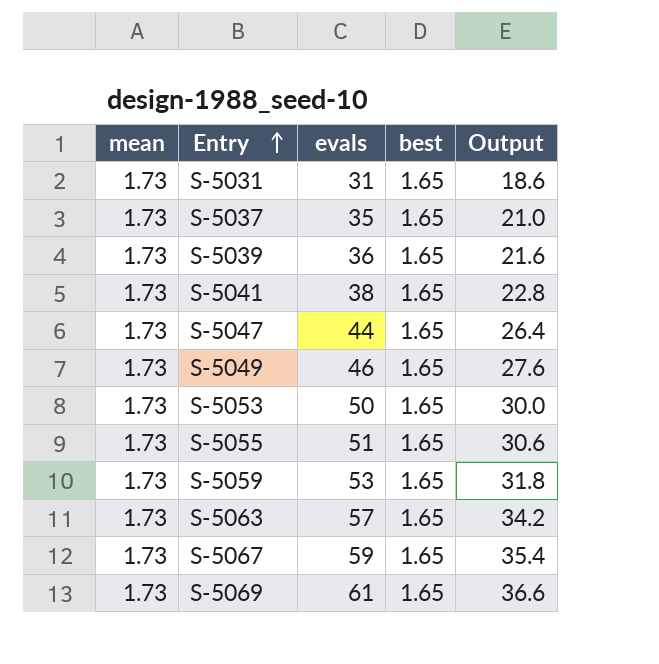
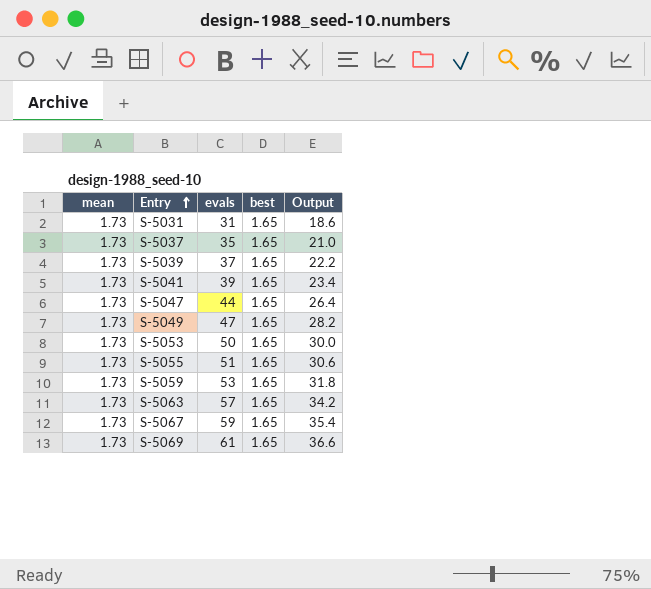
S-5039 | evals: 36 -> 37
S-5039 | Output: 21.6 -> 22.2
S-5041 | evals: 38 -> 39
S-5041 | Output: 22.8 -> 23.4
S-5049 | evals: 46 -> 47
S-5049 | Output: 27.6 -> 28.2

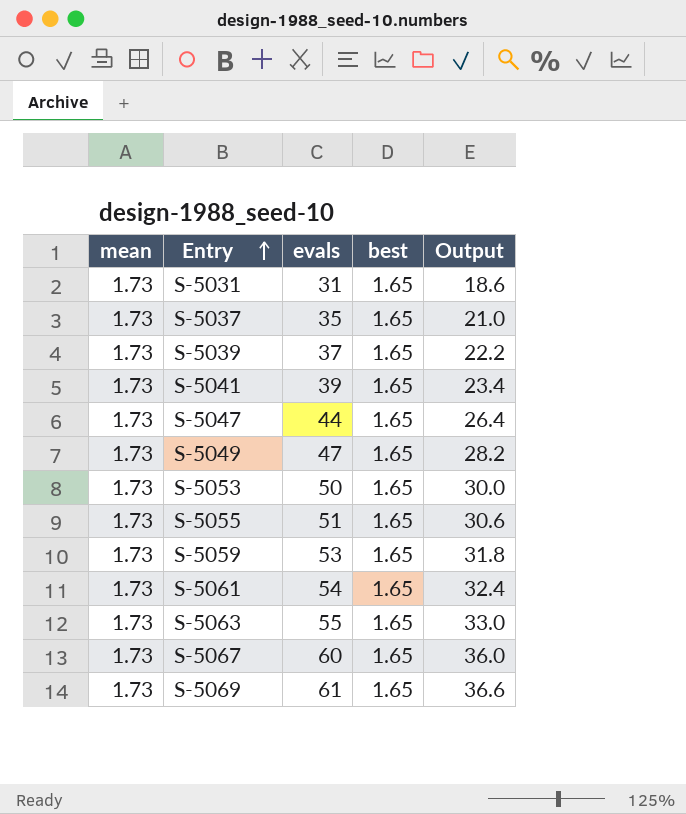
row S-5061: none -> 1.73 | 54 | 1.65 | 32.4
S-5063 | evals: 57 -> 55
S-5063 | Output: 34.2 -> 33.0
S-5067 | evals: 59 -> 60
S-5067 | Output: 35.4 -> 36.0

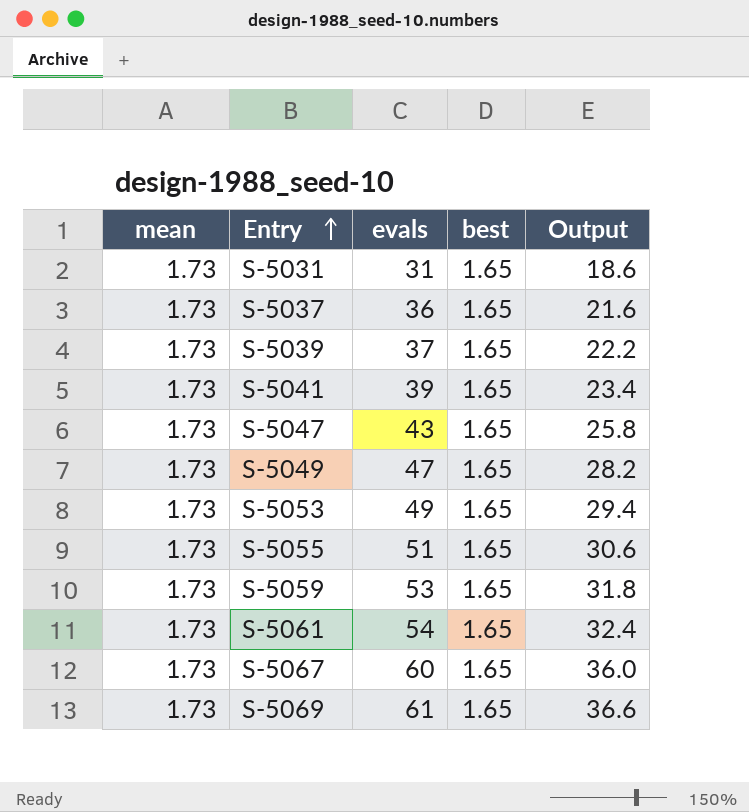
row S-5063: 1.73 | 55 | 1.65 | 33.0 -> none
S-5037 | evals: 35 -> 36
S-5037 | Output: 21.0 -> 21.6
S-5047 | evals: 44 -> 43
S-5047 | Output: 26.4 -> 25.8
S-5053 | evals: 50 -> 49
S-5053 | Output: 30.0 -> 29.4

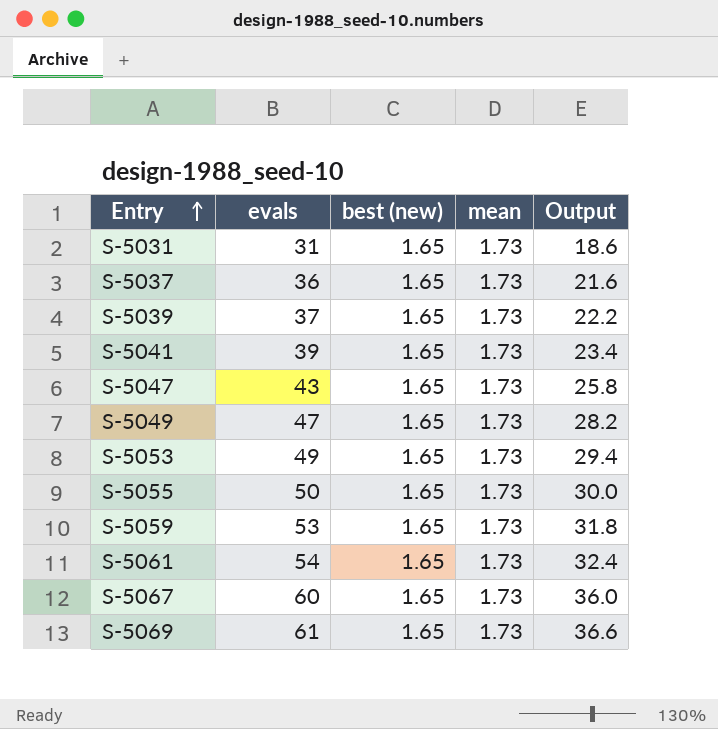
column name: best -> best (new)
column mean | position: 1 -> 4
S-5055 | evals: 51 -> 50
S-5055 | Output: 30.6 -> 30.0

